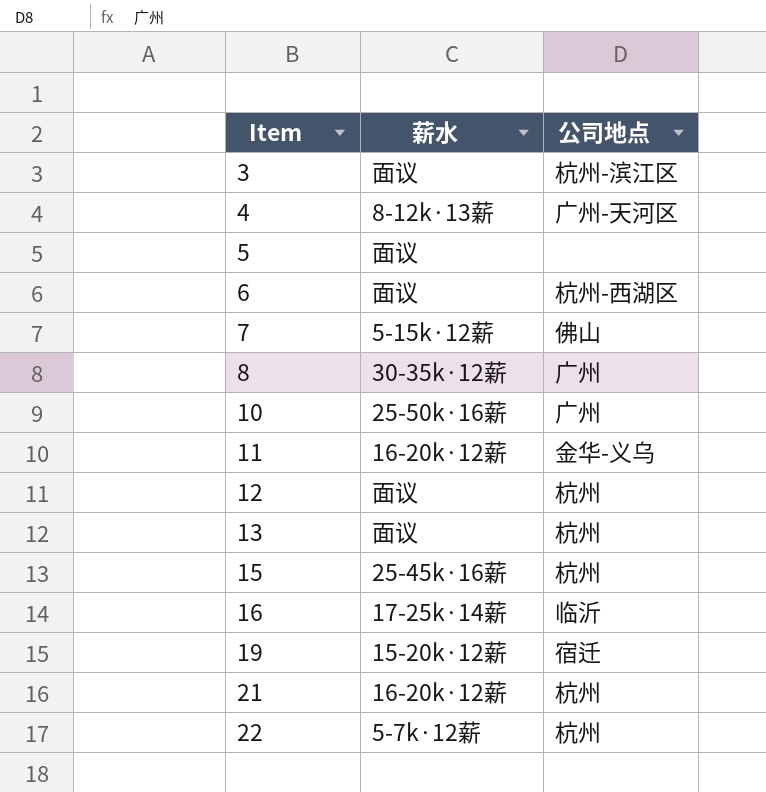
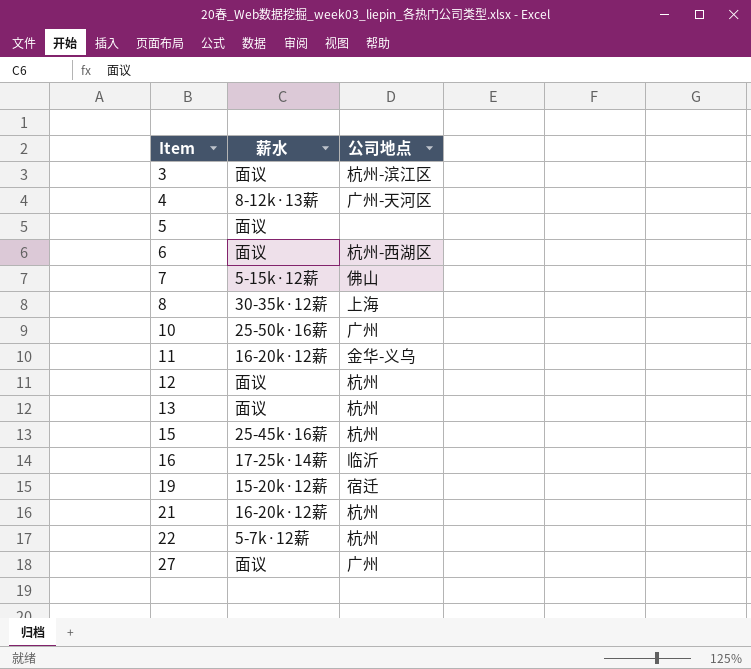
8 | 公司地点: 广州 -> 上海
row 27: none -> 面议 | 广州

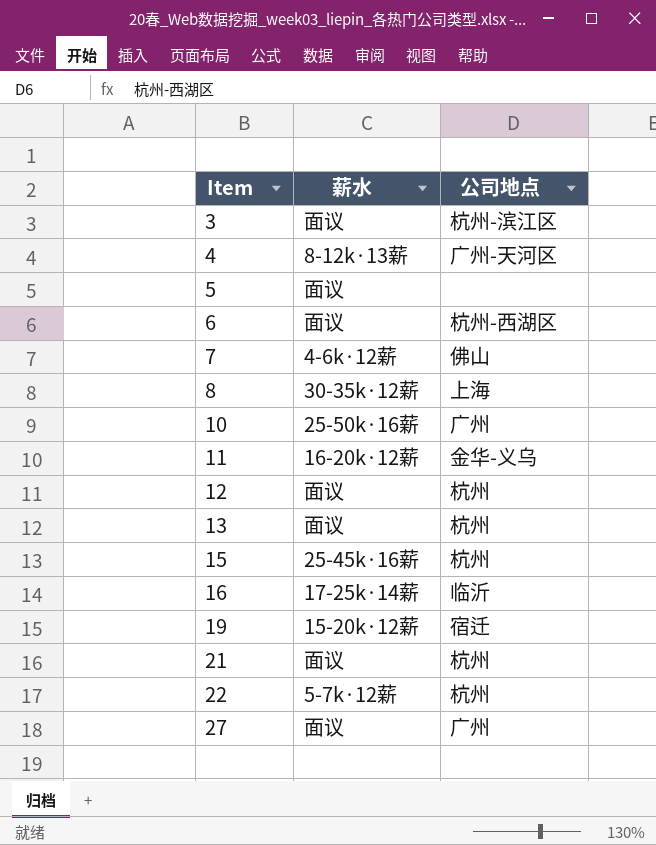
7 | 薪水: 5-15k·12薪 -> 4-6k·12薪
21 | 薪水: 16-20k·12薪 -> 面议

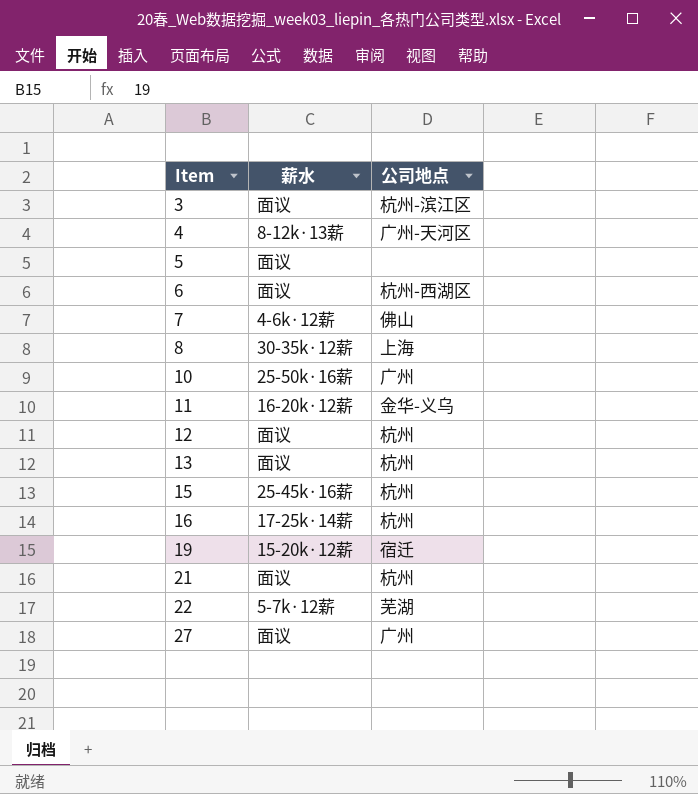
16 | 公司地点: 临沂 -> 杭州
22 | 公司地点: 杭州 -> 芜湖

